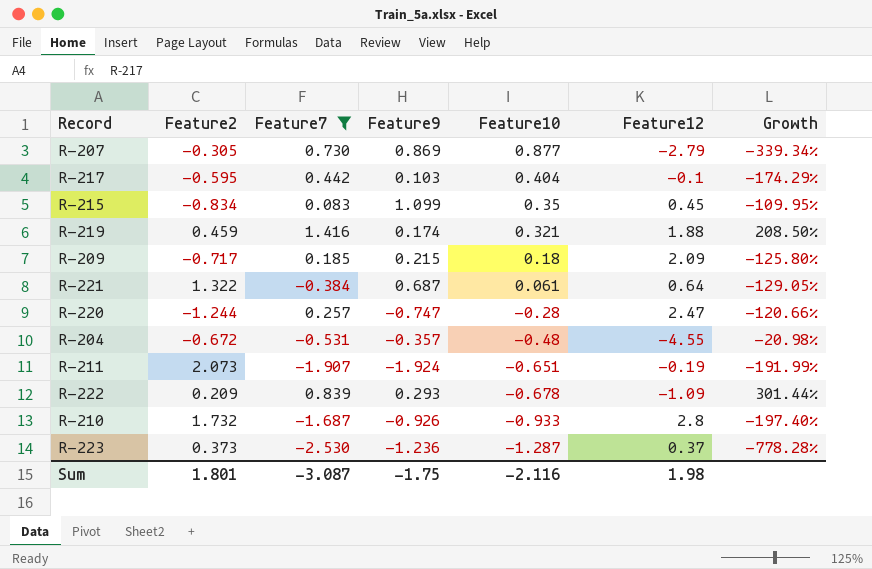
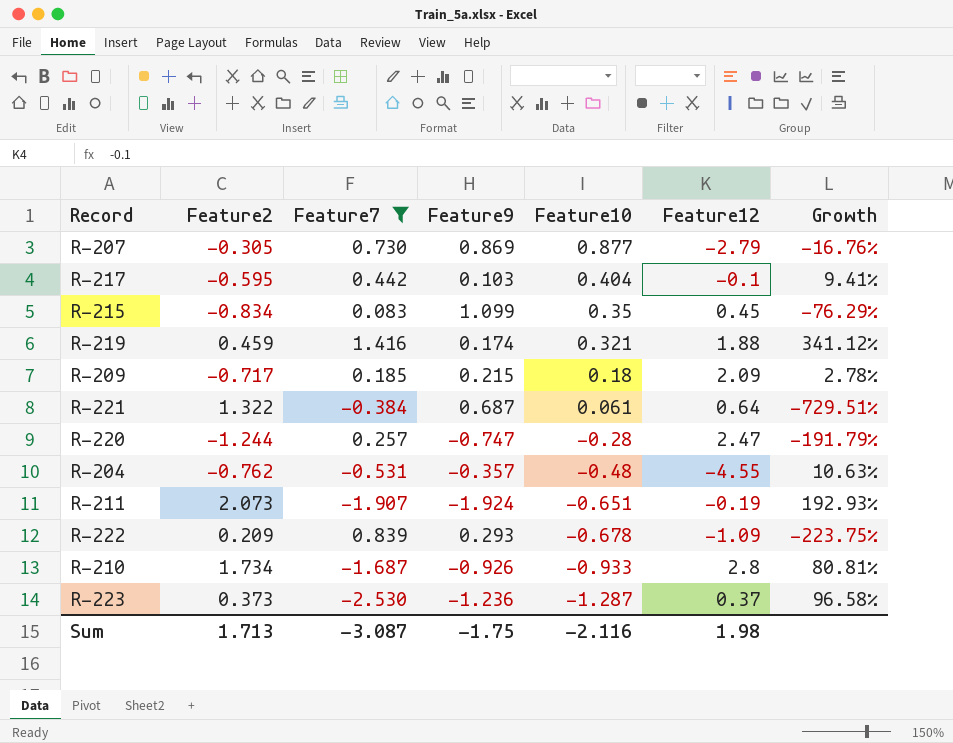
column Growth | formula: ([Feature7] - [Feature2]) / [Feature2] -> ([Feature7] - [Feature10]) / [Feature10]
R-204 | Feature2: -0.672 -> -0.762
R-210 | Feature2: 1.732 -> 1.734
Sum | Feature2: 1.801 -> 1.713

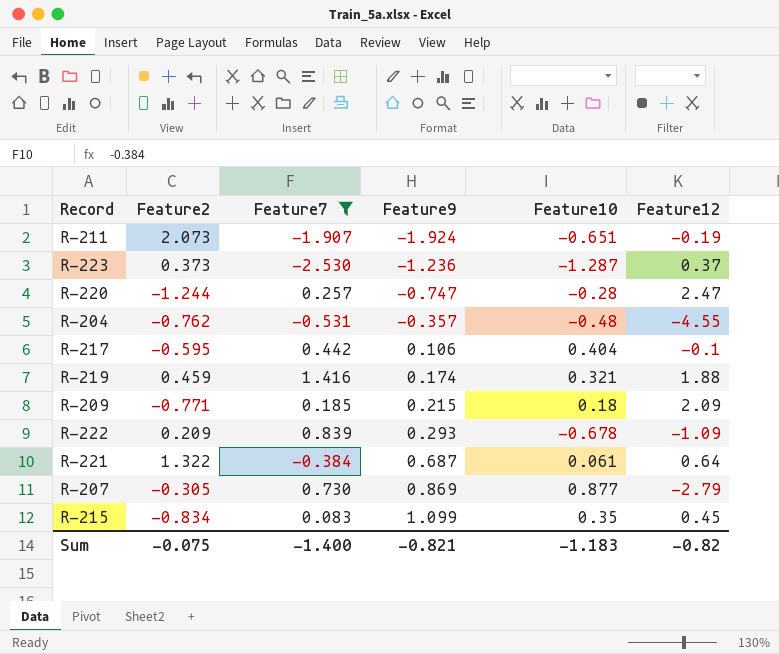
row order: Feature10 descending -> Feature9 ascending
column Growth | formula: ([Feature7] - [Feature10]) / [Feature10] -> none
row R-210: 1.734 | -1.687 | -0.926 | -0.933 | 2.8 | 80.81% -> none
R-217 | Feature9: 0.103 -> 0.106
R-209 | Feature2: -0.717 -> -0.771
Sum | Feature2: 1.713 -> -0.075
Sum | Feature7: -3.087 -> -1.400
Sum | Feature9: -1.75 -> -0.821
Sum | Feature10: -2.116 -> -1.183
Sum | Feature12: 1.98 -> -0.82

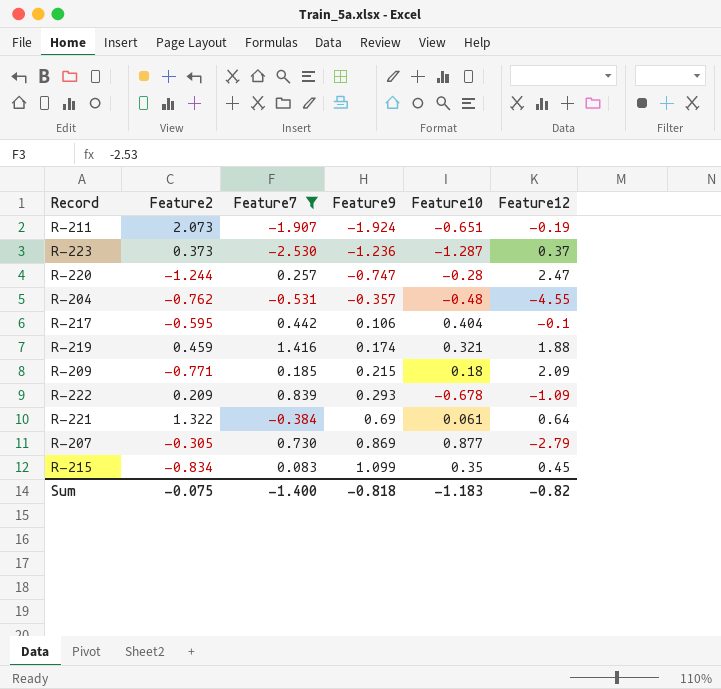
R-221 | Feature9: 0.687 -> 0.69
Sum | Feature9: -0.821 -> -0.818

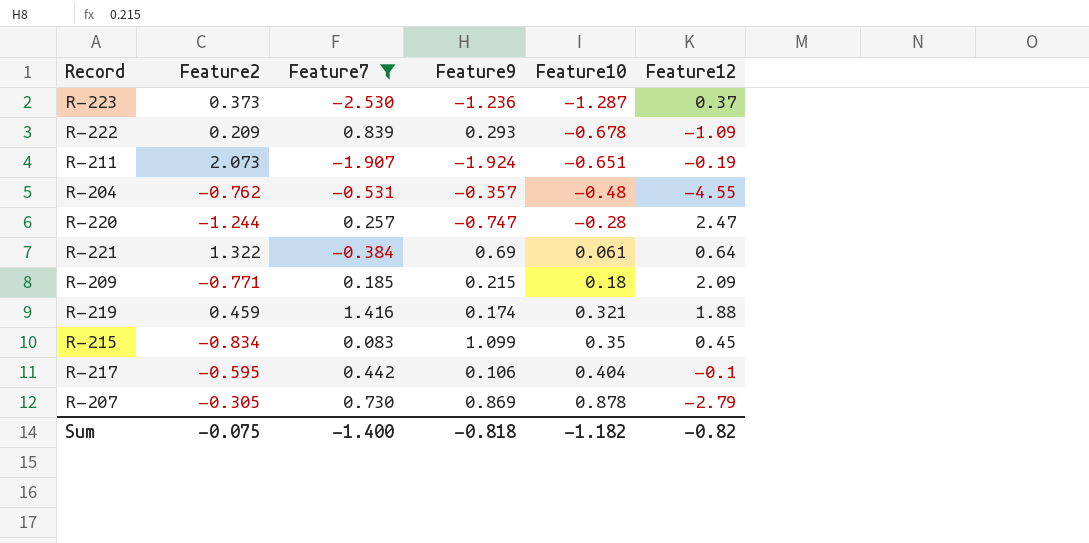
row order: Feature9 ascending -> Feature10 ascending
R-207 | Feature10: 0.877 -> 0.878
Sum | Feature10: -1.183 -> -1.182

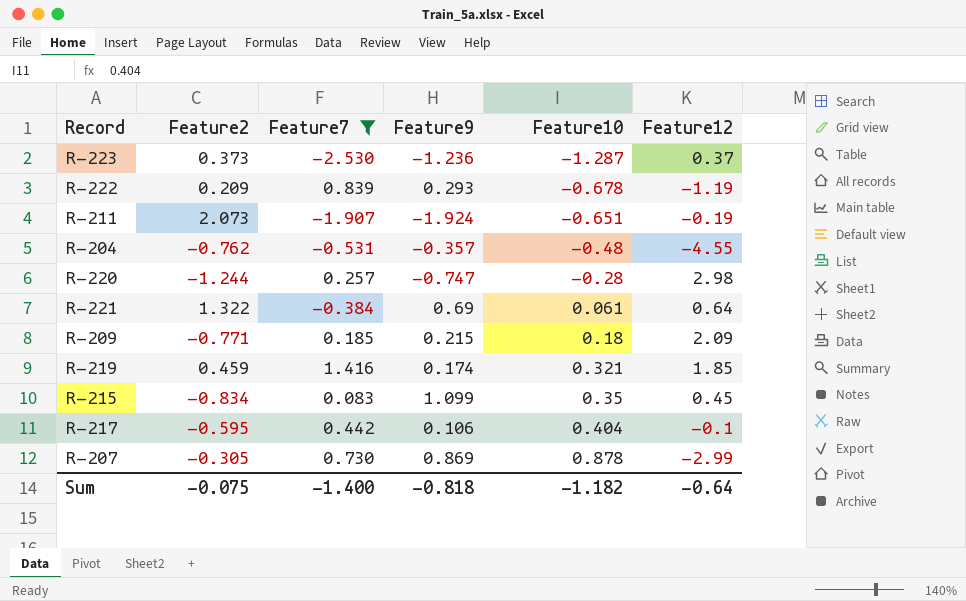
R-222 | Feature12: -1.09 -> -1.19
R-220 | Feature12: 2.47 -> 2.98
R-219 | Feature12: 1.88 -> 1.85
R-207 | Feature12: -2.79 -> -2.99
Sum | Feature12: -0.82 -> -0.64

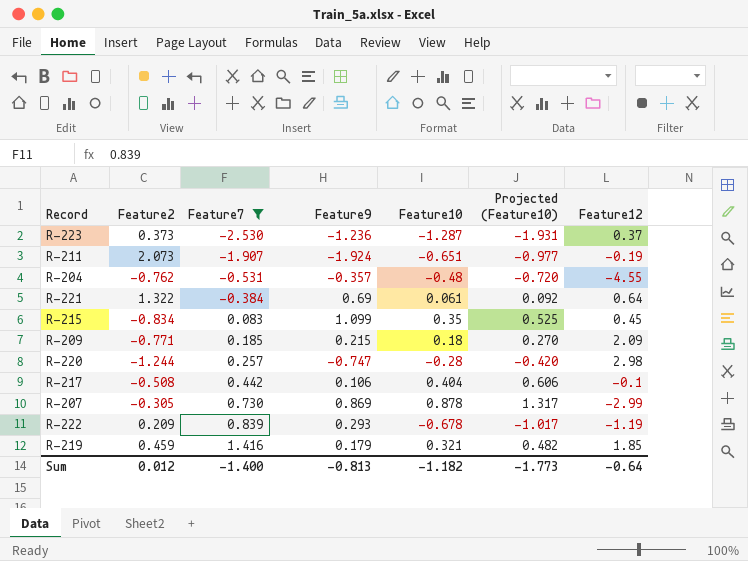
row order: Feature10 ascending -> Feature7 ascending
column Projected (Feature10) | formula: none -> [Feature10] * 1.5
R-217 | Feature2: -0.595 -> -0.508
R-219 | Feature9: 0.174 -> 0.179
Sum | Feature2: -0.075 -> 0.012
Sum | Feature9: -0.818 -> -0.813

